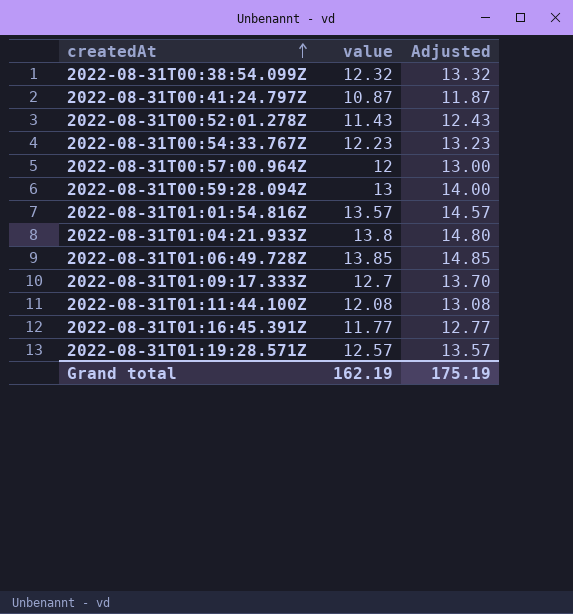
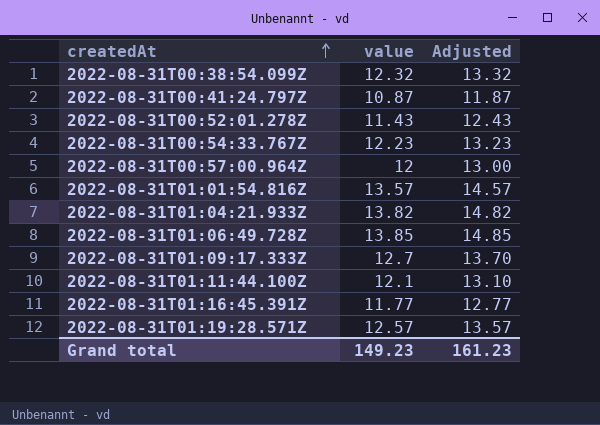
row 2022-08-31T00:59:28.094Z: 13 | 14.00 -> none
2022-08-31T01:04:21.933Z | value: 13.8 -> 13.82
2022-08-31T01:04:21.933Z | Adjusted: 14.80 -> 14.82
2022-08-31T01:11:44.100Z | value: 12.08 -> 12.1
2022-08-31T01:11:44.100Z | Adjusted: 13.08 -> 13.10
Grand total | value: 162.19 -> 149.23
Grand total | Adjusted: 175.19 -> 161.23

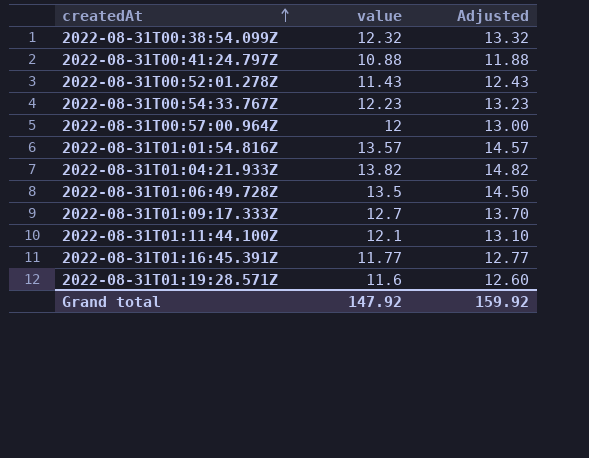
2022-08-31T00:41:24.797Z | value: 10.87 -> 10.88
2022-08-31T00:41:24.797Z | Adjusted: 11.87 -> 11.88
2022-08-31T01:06:49.728Z | value: 13.85 -> 13.5
2022-08-31T01:06:49.728Z | Adjusted: 14.85 -> 14.50
2022-08-31T01:19:28.571Z | value: 12.57 -> 11.6
2022-08-31T01:19:28.571Z | Adjusted: 13.57 -> 12.60
Grand total | value: 149.23 -> 147.92
Grand total | Adjusted: 161.23 -> 159.92

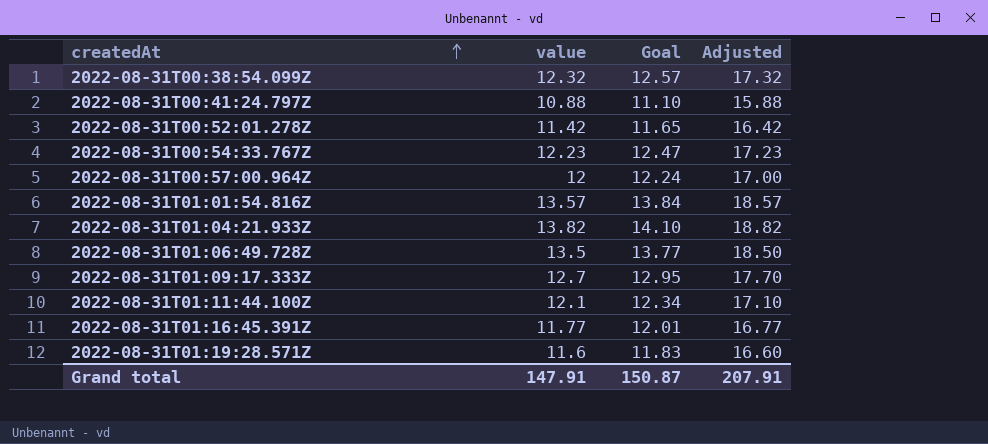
column Goal | formula: none -> [value] * 1.02
column Adjusted | formula: [value] + 1 -> [value] + 5
2022-08-31T00:52:01.278Z | value: 11.43 -> 11.42
Grand total | value: 147.92 -> 147.91
Grand total | Adjusted: 159.92 -> 207.91

